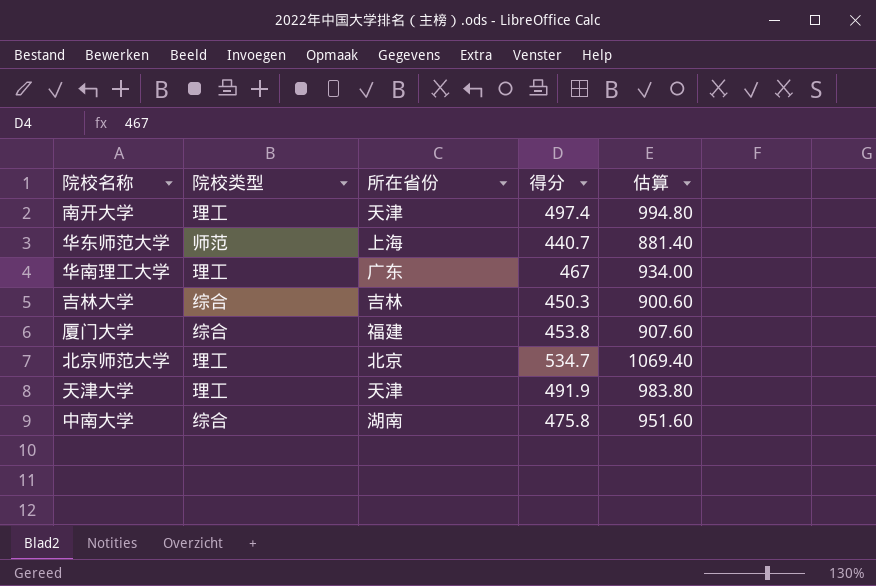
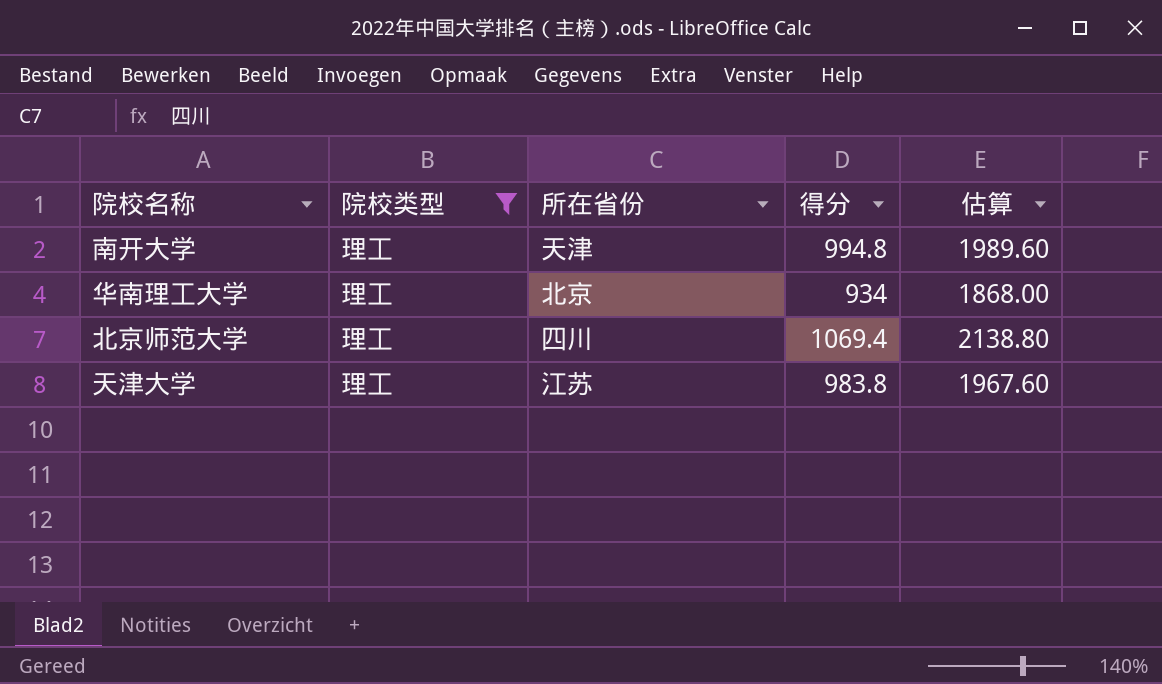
filter: none -> 院校类型 = 理工
南开大学 | 得分: 497.4 -> 994.8
南开大学 | 估算: 994.80 -> 1989.60
华南理工大学 | 所在省份: 广东 -> 北京
华南理工大学 | 得分: 467 -> 934
华南理工大学 | 估算: 934.00 -> 1868.00
北京师范大学 | 所在省份: 北京 -> 四川
北京师范大学 | 得分: 534.7 -> 1069.4
北京师范大学 | 估算: 1069.40 -> 2138.80
天津大学 | 所在省份: 天津 -> 江苏
天津大学 | 得分: 491.9 -> 983.8
天津大学 | 估算: 983.80 -> 1967.60

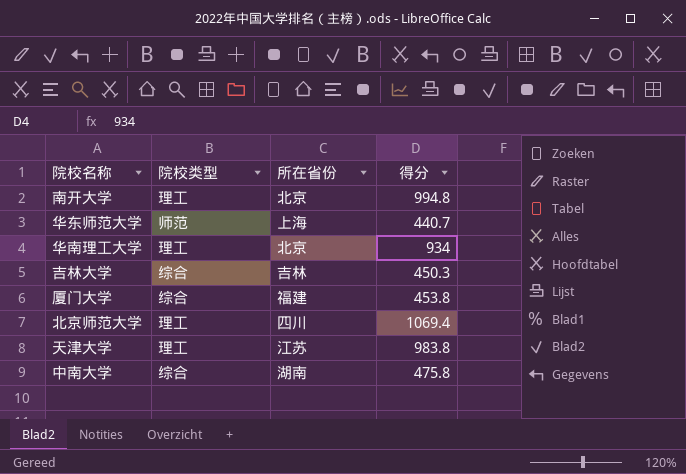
filter: 院校类型 = 理工 -> none
column 估算 | formula: [得分] * 2 -> none
南开大学 | 所在省份: 天津 -> 北京

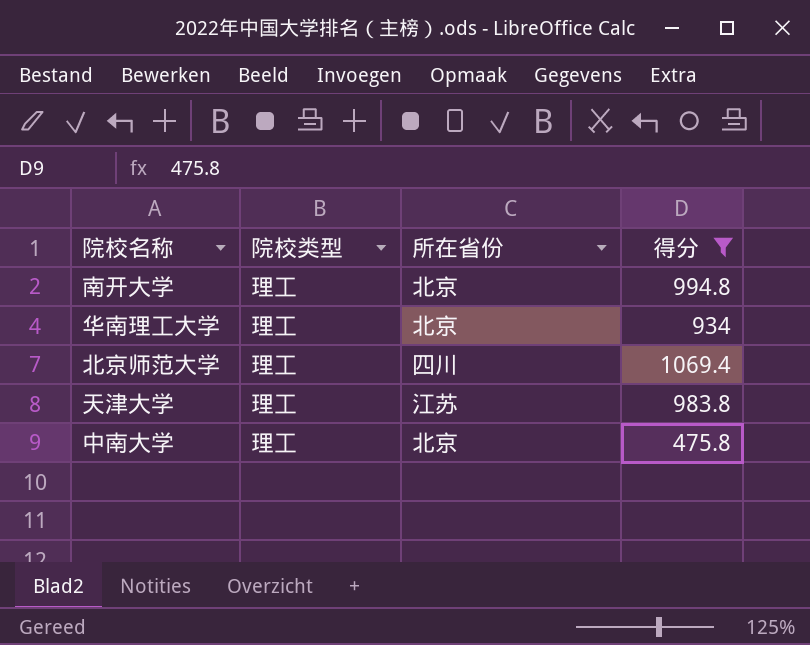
filter: none -> 得分 >= 475.8
中南大学 | 院校类型: 综合 -> 理工
中南大学 | 所在省份: 湖南 -> 北京

